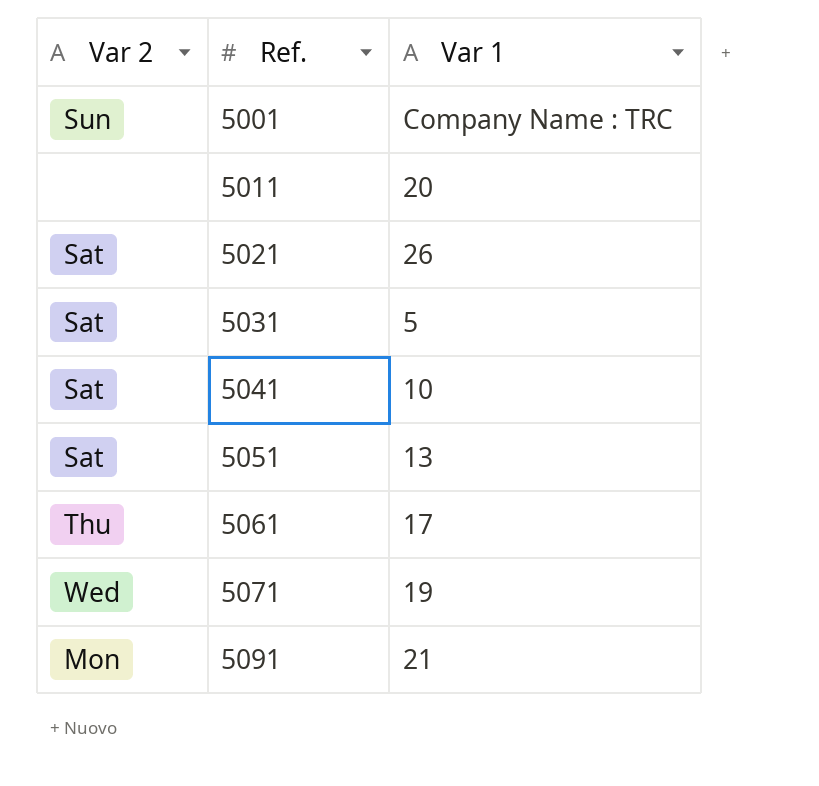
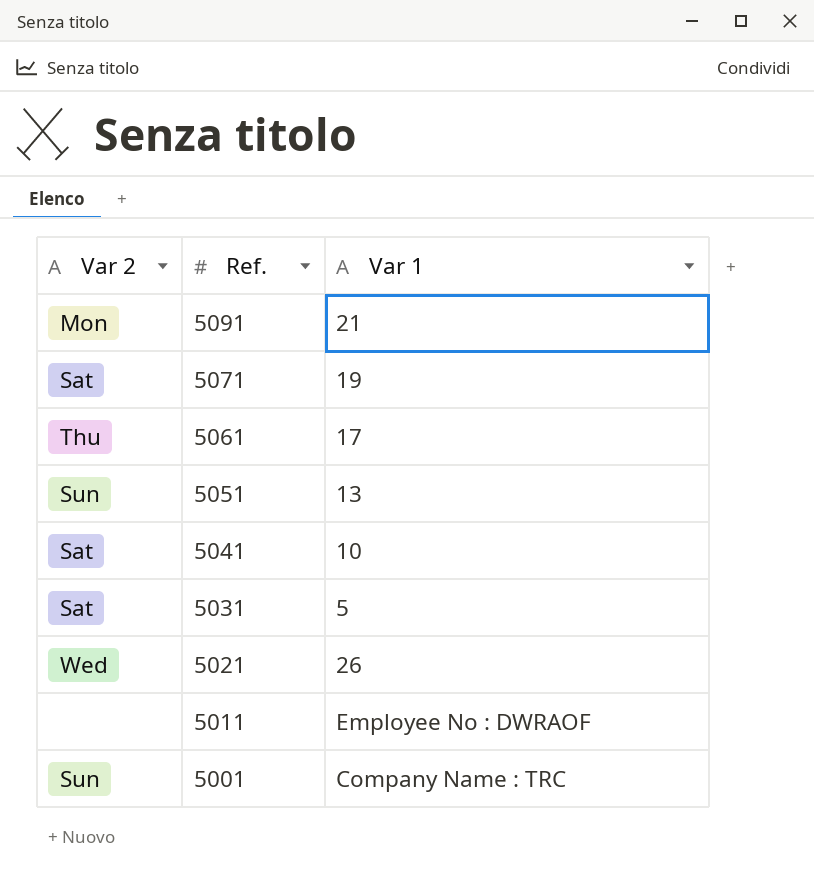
row order: Ref. ascending -> Ref. descending
5071 | Var 2: Wed -> Sat
5051 | Var 2: Sat -> Sun
5021 | Var 2: Sat -> Wed
5011 | Var 1: 20 -> Employee No : DWRAOF

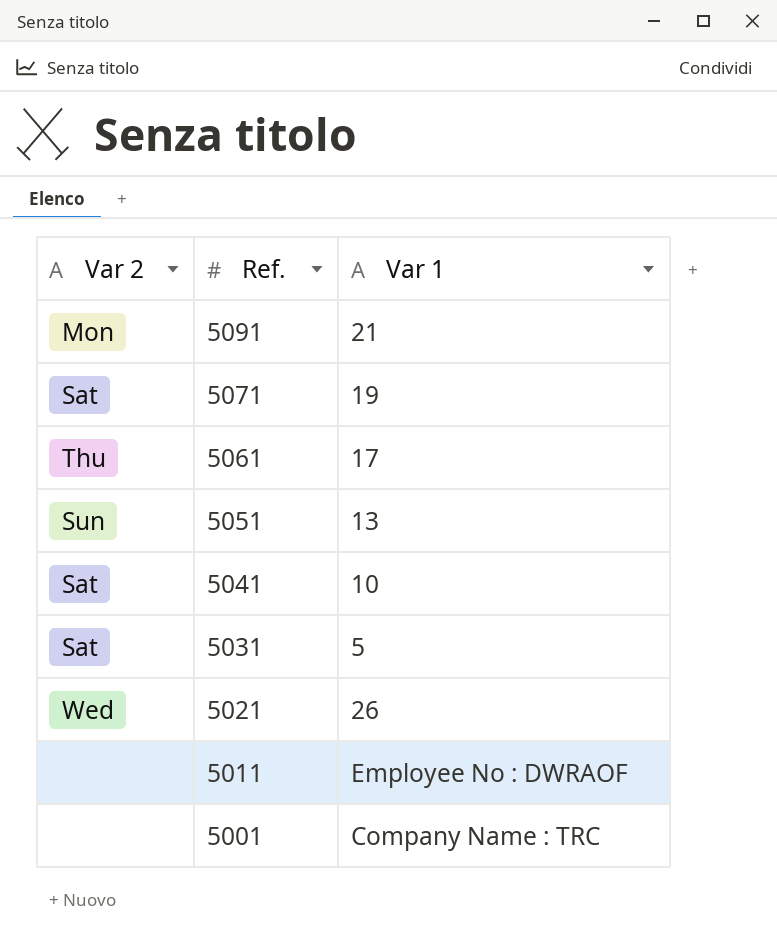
5001 | Var 2: Sun -> none

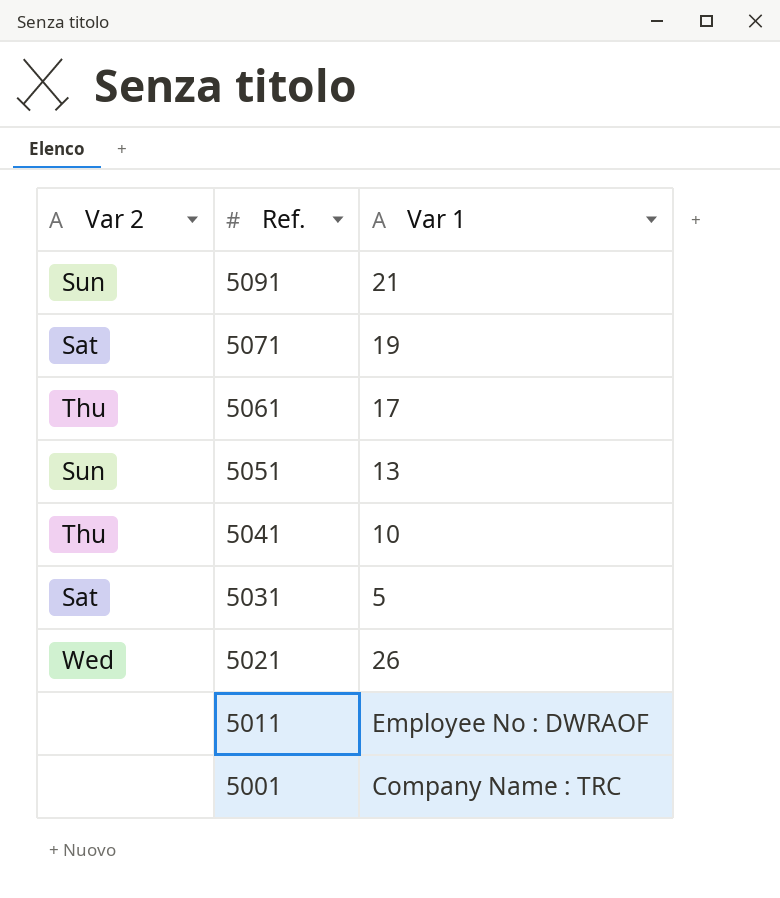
5091 | Var 2: Mon -> Sun
5041 | Var 2: Sat -> Thu

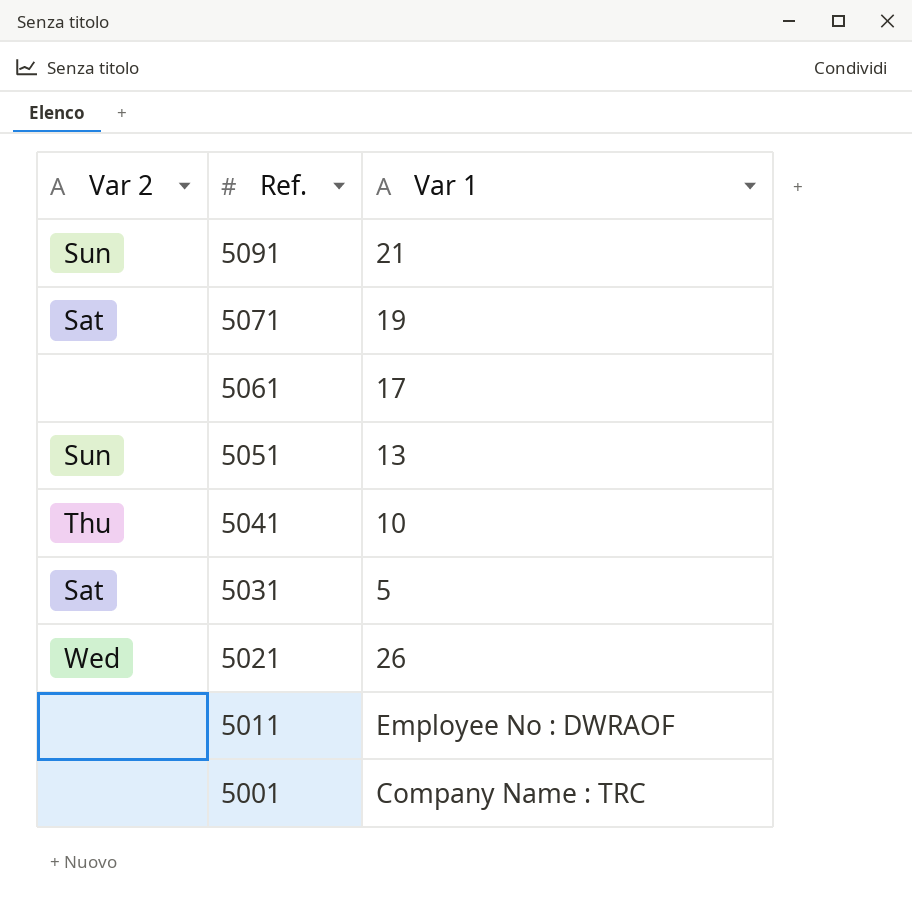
5061 | Var 2: Thu -> none

